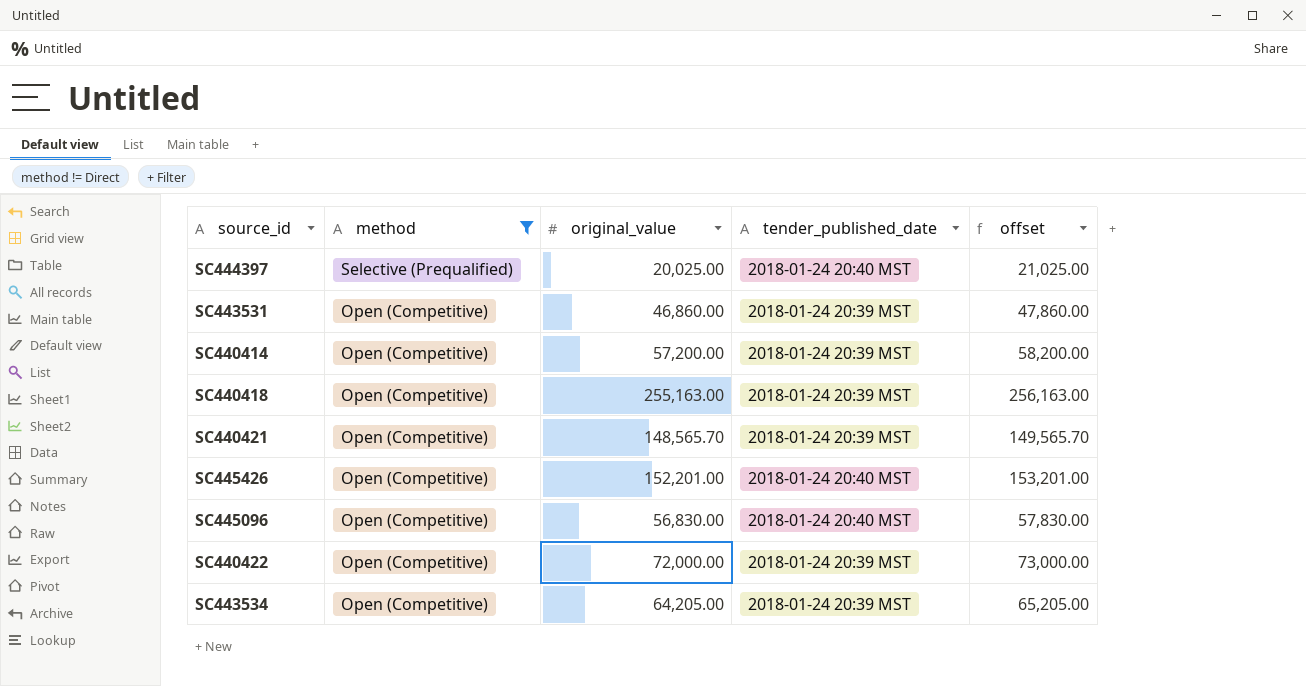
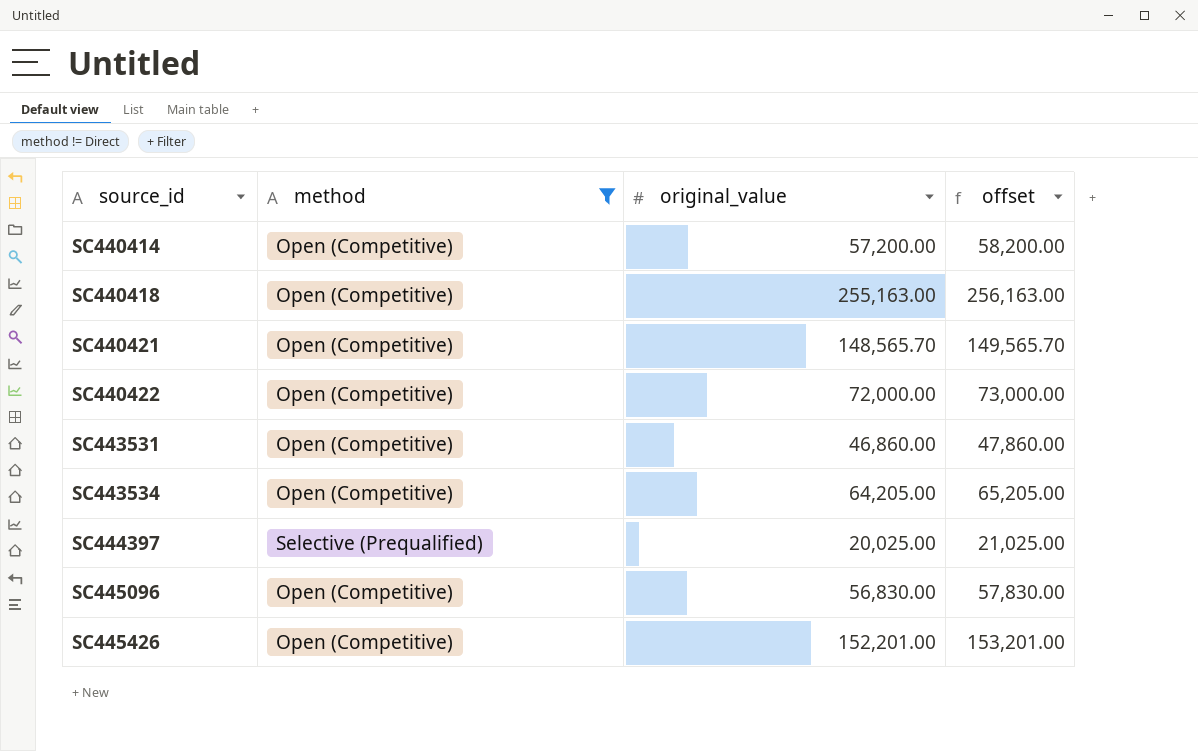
row order: method descending -> source_id ascending
column tender_published_date | position: 4 -> none

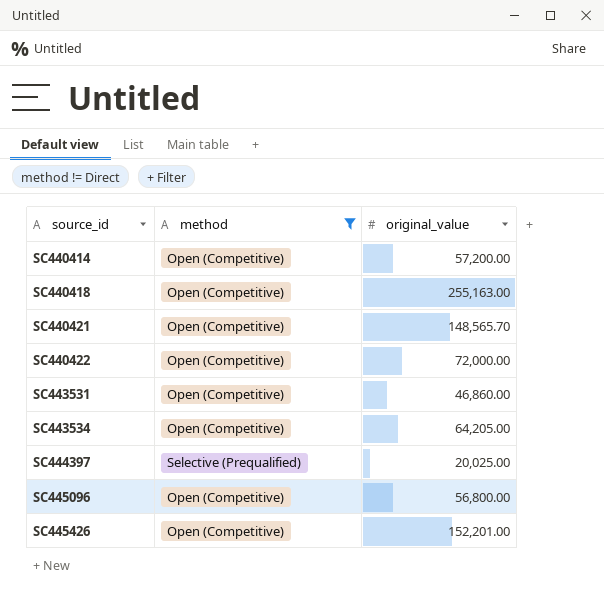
column offset | formula: [original_value] + 1000 -> none
SC445096 | original_value: 56,830.00 -> 56,800.00

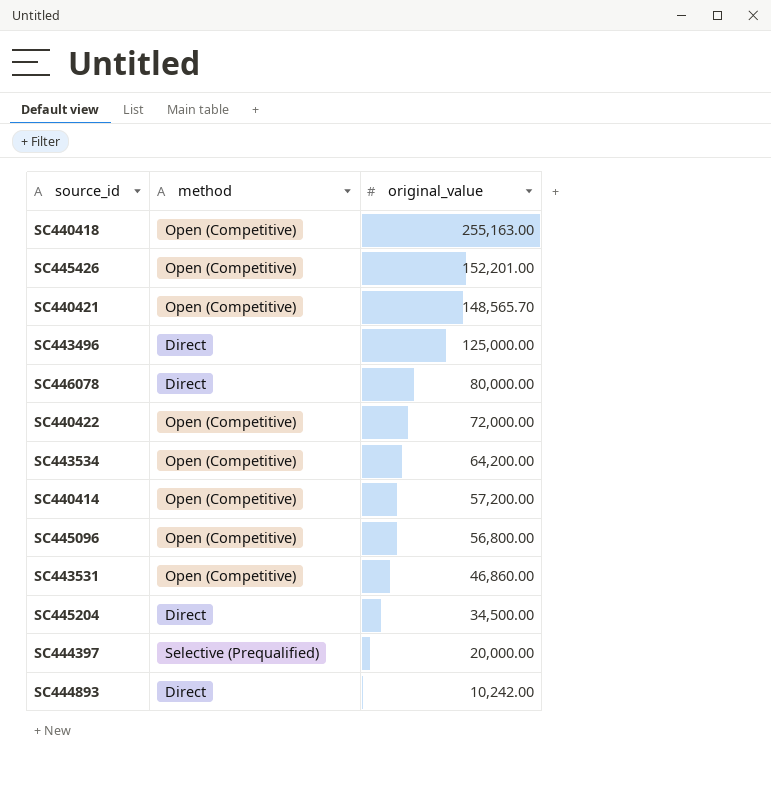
filter: method != Direct -> none
row order: source_id ascending -> original_value descending
SC443534 | original_value: 64,205.00 -> 64,200.00
SC444397 | original_value: 20,025.00 -> 20,000.00

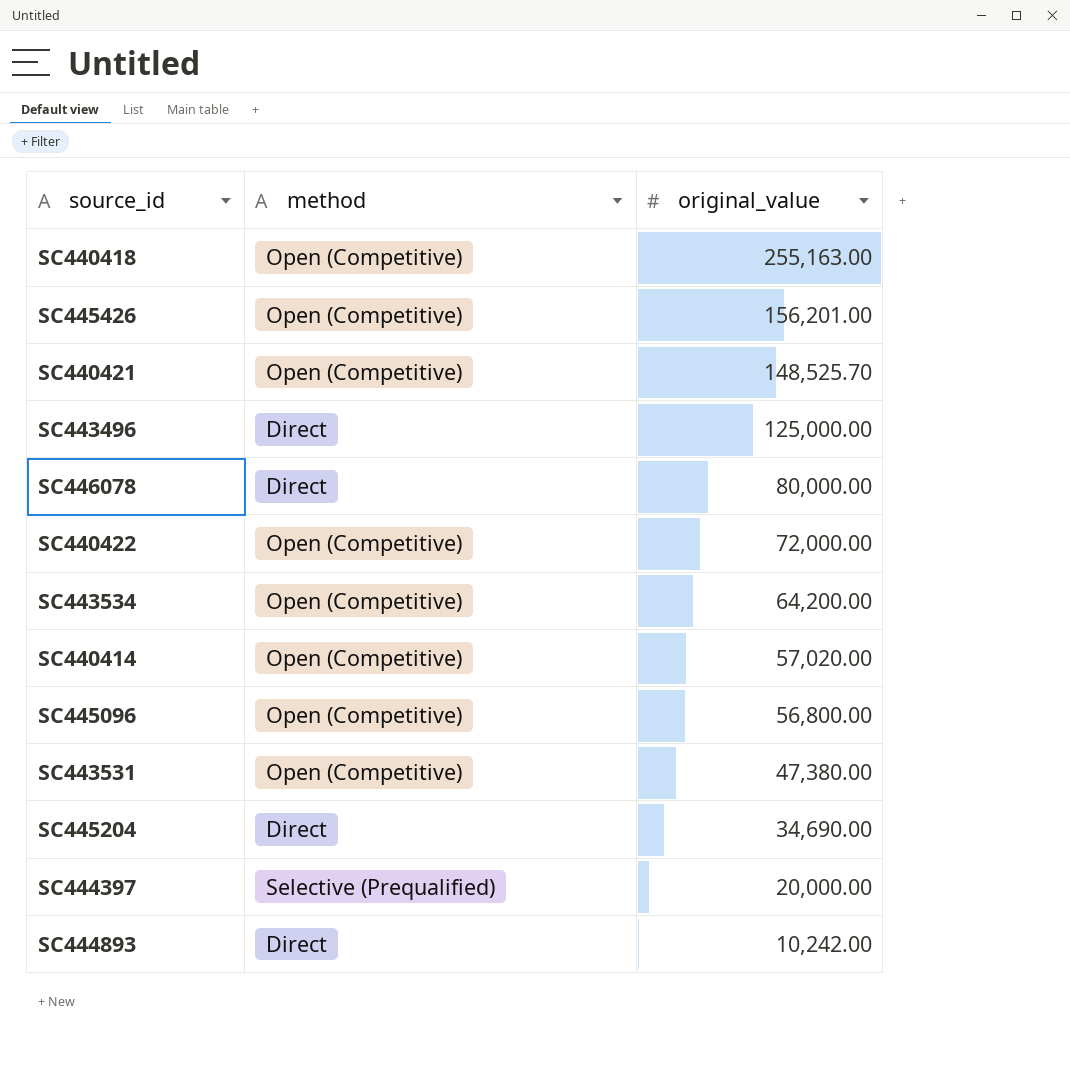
SC445426 | original_value: 152,201.00 -> 156,201.00
SC440421 | original_value: 148,565.70 -> 148,525.70
SC440414 | original_value: 57,200.00 -> 57,020.00
SC443531 | original_value: 46,860.00 -> 47,380.00
SC445204 | original_value: 34,500.00 -> 34,690.00

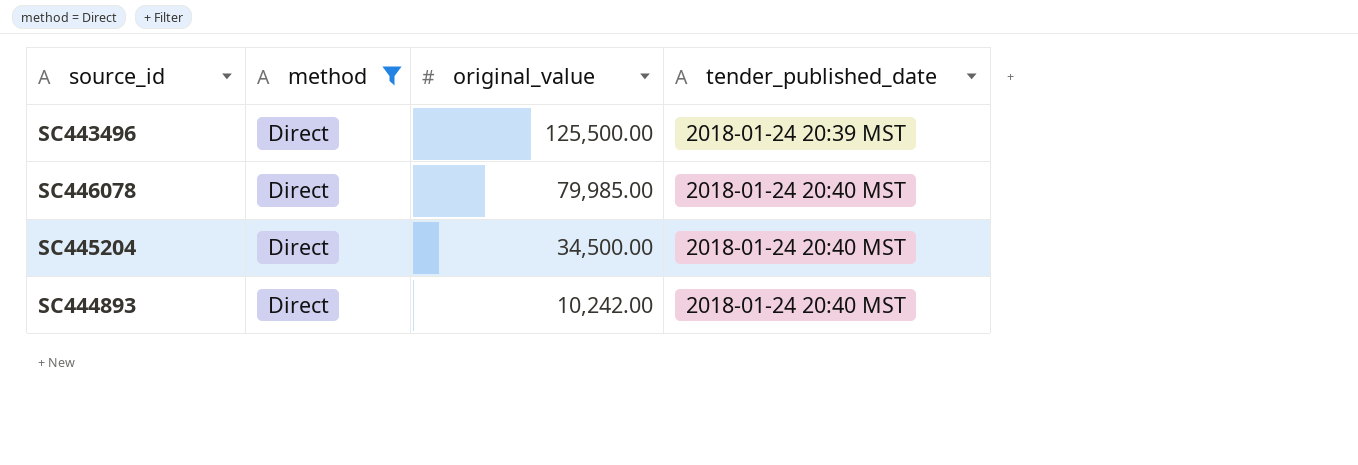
filter: none -> method = Direct
column tender_published_date | position: none -> 4
SC443496 | original_value: 125,000.00 -> 125,500.00
SC446078 | original_value: 80,000.00 -> 79,985.00
SC445204 | original_value: 34,690.00 -> 34,500.00

